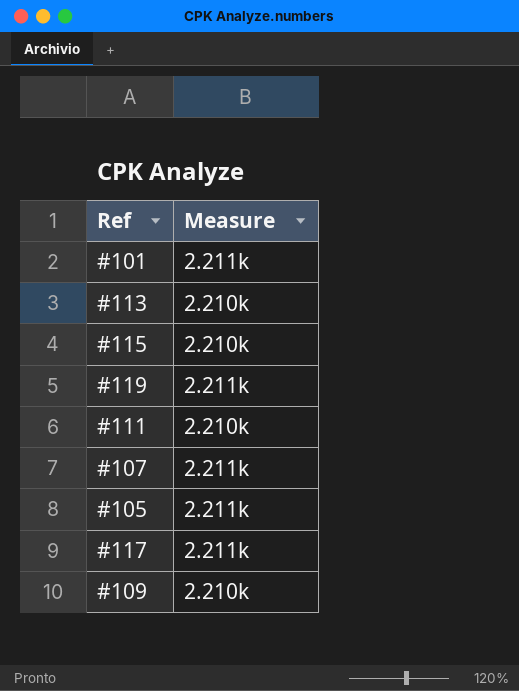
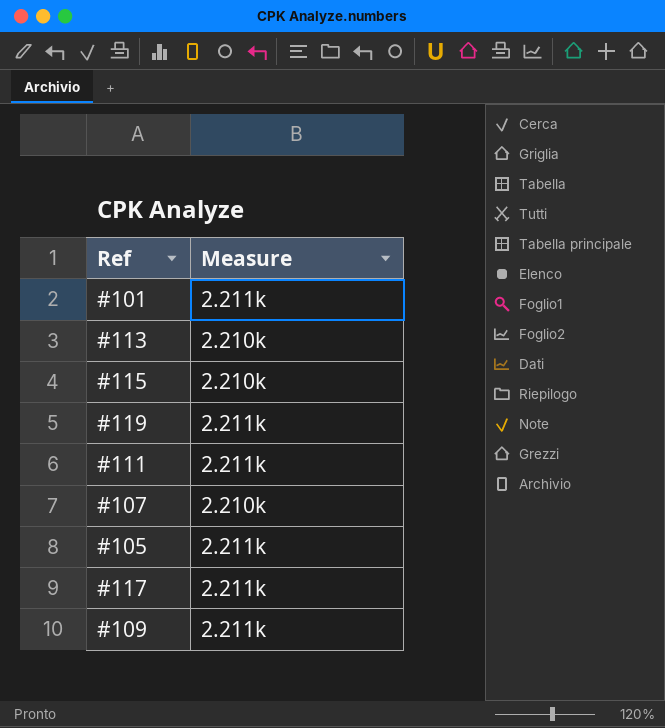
#111 | Measure: 2.210k -> 2.211k
#107 | Measure: 2.211k -> 2.210k
#109 | Measure: 2.210k -> 2.211k

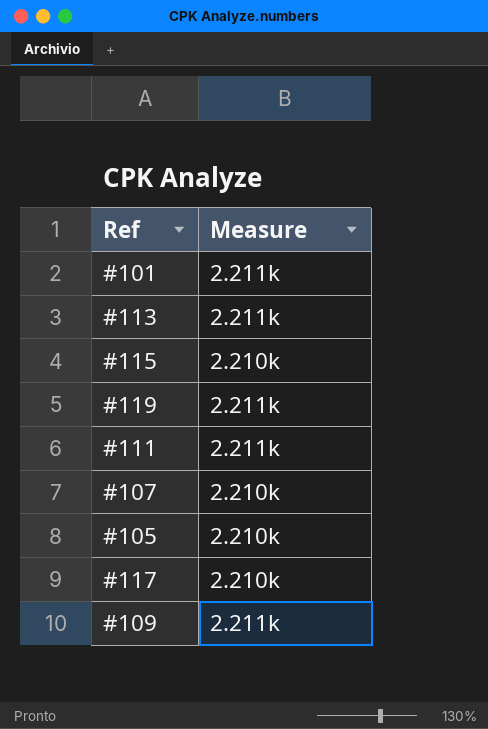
#113 | Measure: 2.210k -> 2.211k
#105 | Measure: 2.211k -> 2.210k
#117 | Measure: 2.211k -> 2.210k

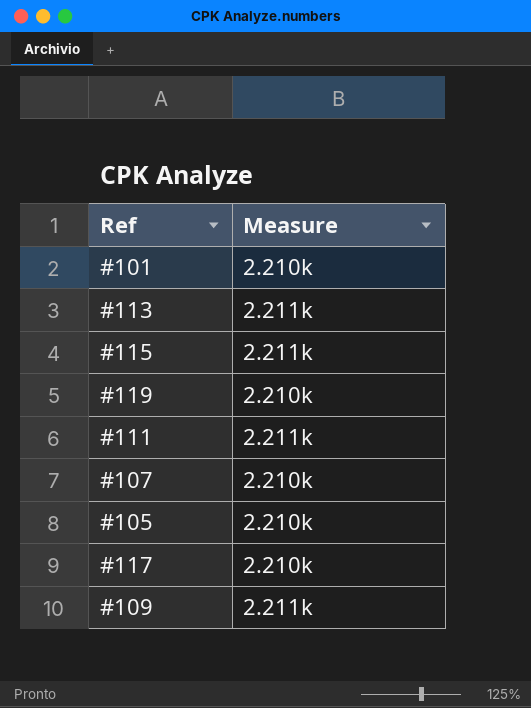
#101 | Measure: 2.211k -> 2.210k
#115 | Measure: 2.210k -> 2.211k
#119 | Measure: 2.211k -> 2.210k

